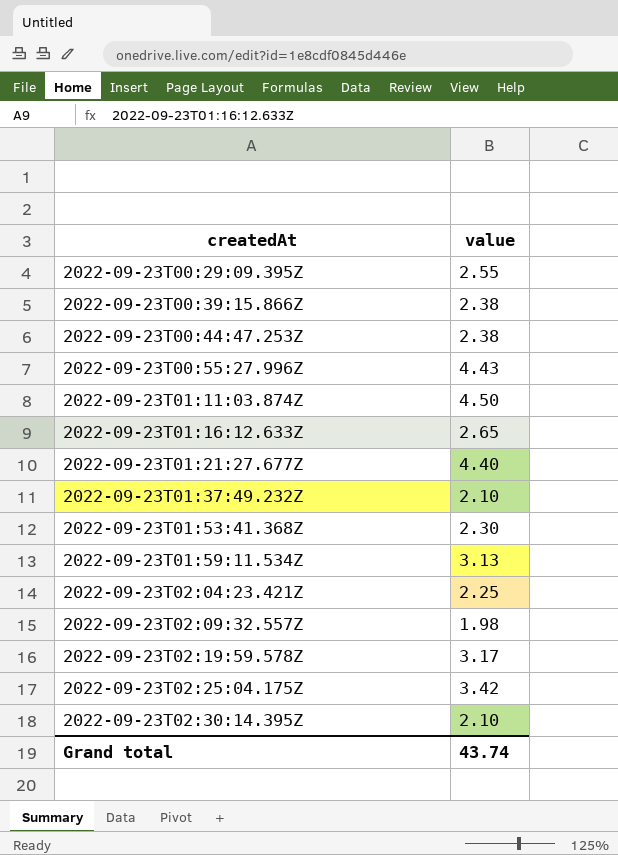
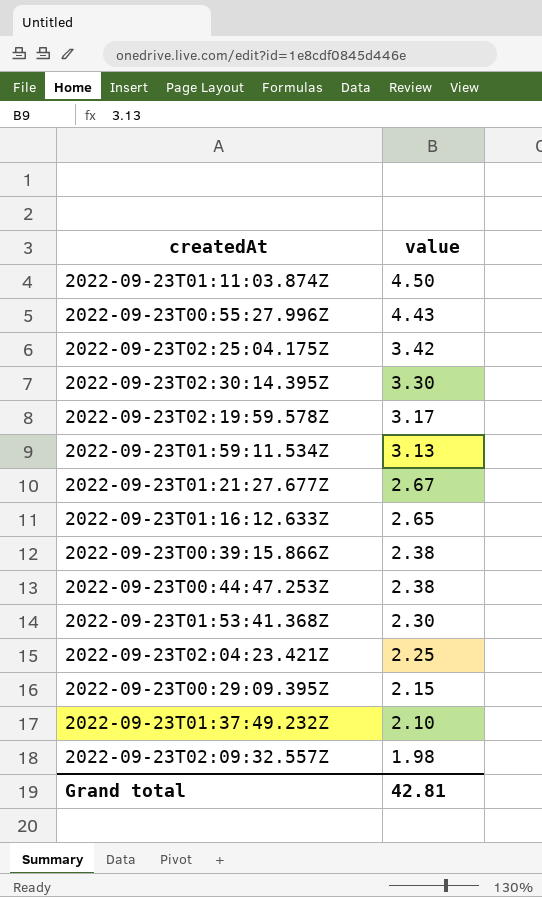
row order: createdAt ascending -> value descending
2022-09-23T02:30:14.395Z | value: 2.10 -> 3.30
2022-09-23T01:21:27.677Z | value: 4.40 -> 2.67
2022-09-23T00:29:09.395Z | value: 2.55 -> 2.15
Grand total | value: 43.74 -> 42.81

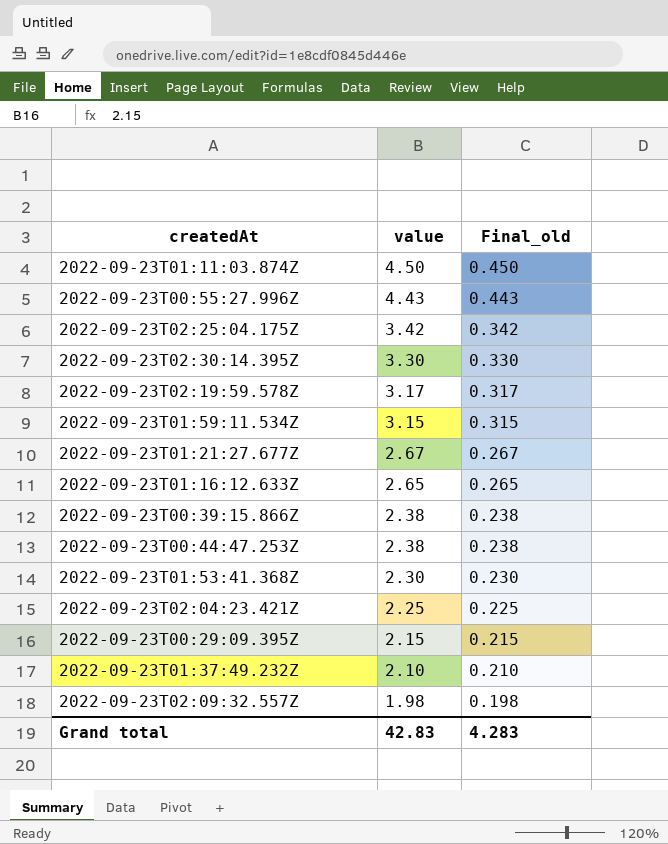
column Final_old | formula: none -> [value] * 0.1
2022-09-23T01:59:11.534Z | value: 3.13 -> 3.15
Grand total | value: 42.81 -> 42.83

